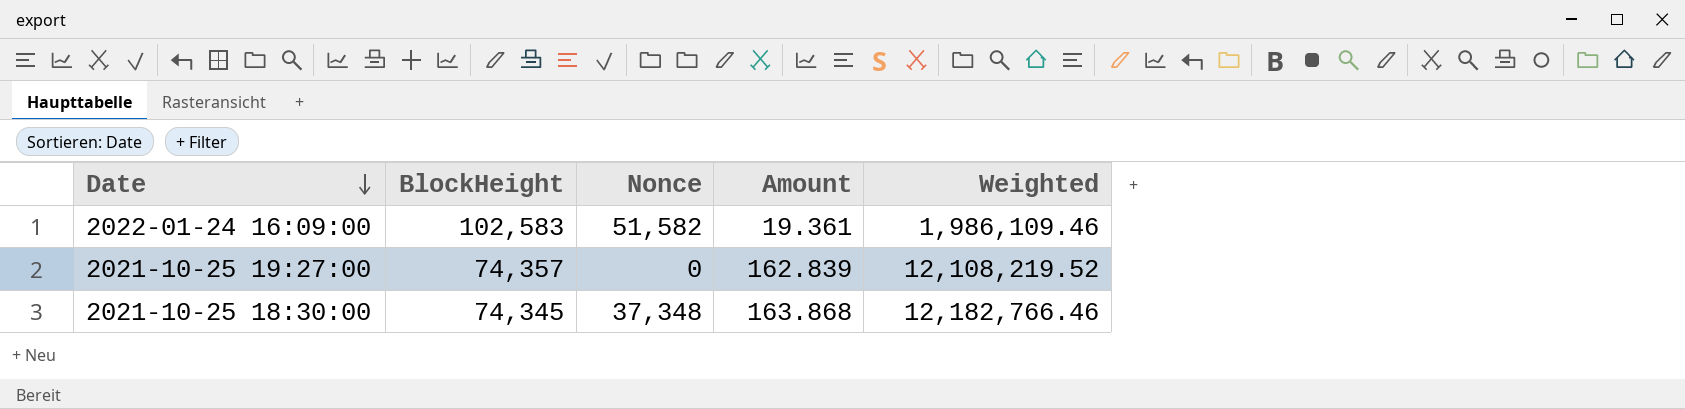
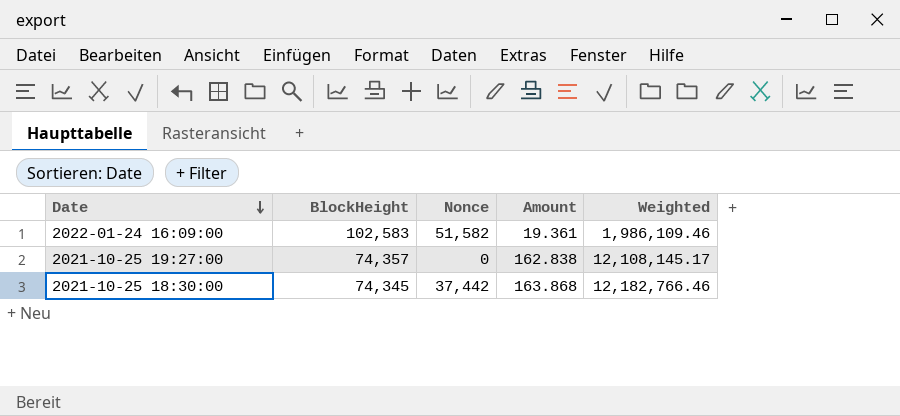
2021-10-25 19:27:00 | Amount: 162.839 -> 162.838
2021-10-25 19:27:00 | Weighted: 12,108,219.52 -> 12,108,145.17
2021-10-25 18:30:00 | Nonce: 37,348 -> 37,442

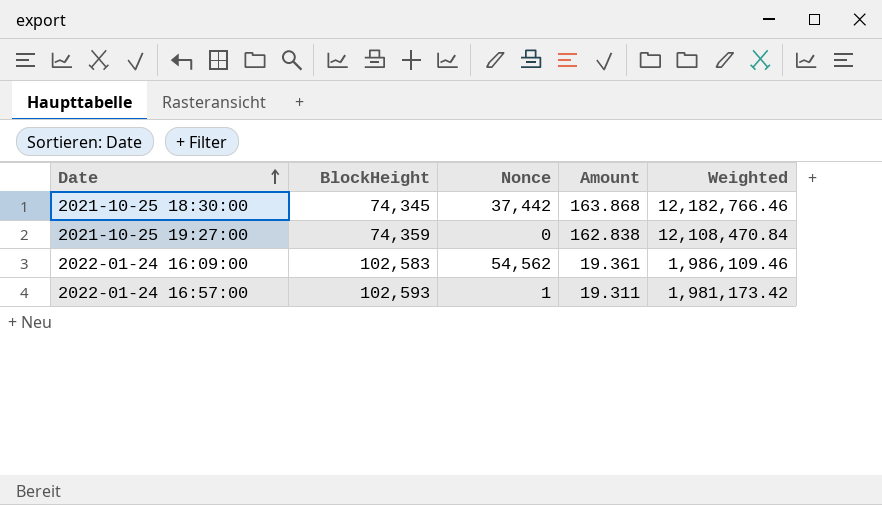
row order: Date descending -> Date ascending
2021-10-25 19:27:00 | BlockHeight: 74,357 -> 74,359
2021-10-25 19:27:00 | Weighted: 12,108,145.17 -> 12,108,470.84
2022-01-24 16:09:00 | Nonce: 51,582 -> 54,562
row 2022-01-24 16:57:00: none -> 102,593 | 1 | 19.311 | 1,981,173.42

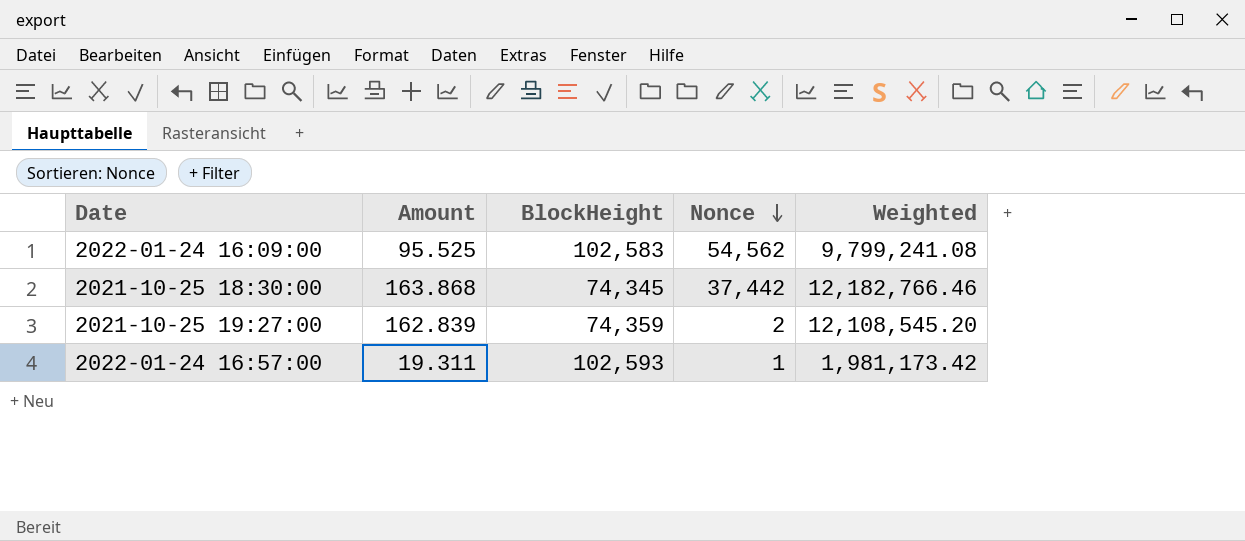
row order: Date ascending -> Nonce descending
column Amount | position: 4 -> 2
2022-01-24 16:09:00 | Amount: 19.361 -> 95.525
2022-01-24 16:09:00 | Weighted: 1,986,109.46 -> 9,799,241.08
2021-10-25 19:27:00 | Amount: 162.838 -> 162.839
2021-10-25 19:27:00 | Nonce: 0 -> 2
2021-10-25 19:27:00 | Weighted: 12,108,470.84 -> 12,108,545.20

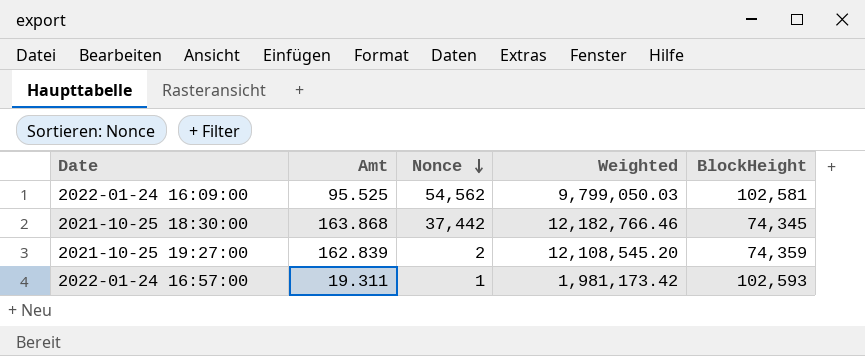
column name: Amount -> Amt
column BlockHeight | position: 3 -> 5
2022-01-24 16:09:00 | Weighted: 9,799,241.08 -> 9,799,050.03
2022-01-24 16:09:00 | BlockHeight: 102,583 -> 102,581

